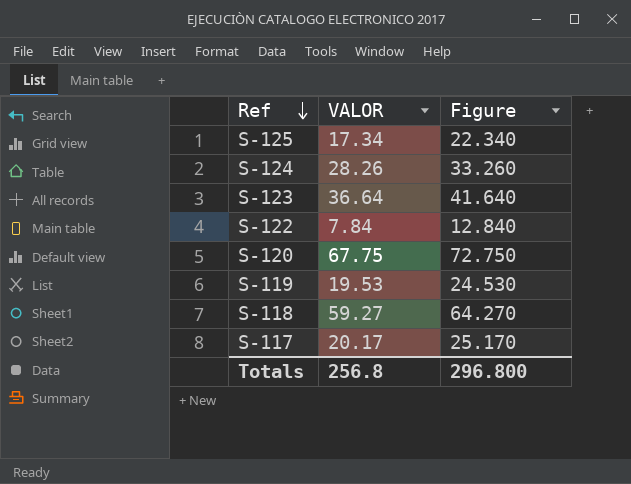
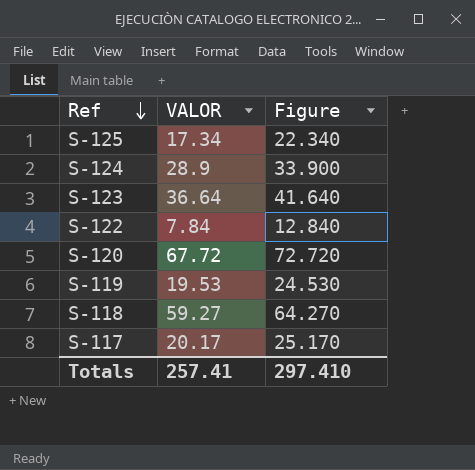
S-124 | VALOR: 28.26 -> 28.9
S-124 | Figure: 33.260 -> 33.900
S-120 | VALOR: 67.75 -> 67.72
S-120 | Figure: 72.750 -> 72.720
Totals | VALOR: 256.8 -> 257.41
Totals | Figure: 296.800 -> 297.410

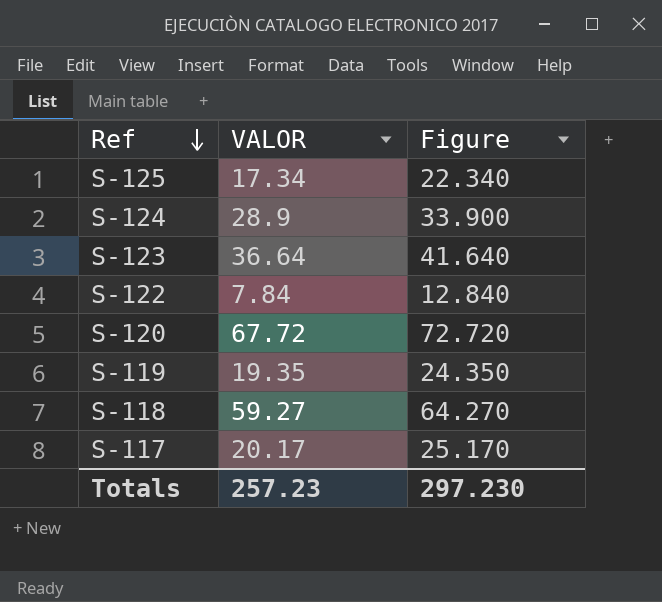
S-119 | VALOR: 19.53 -> 19.35
S-119 | Figure: 24.530 -> 24.350
Totals | VALOR: 257.41 -> 257.23
Totals | Figure: 297.410 -> 297.230

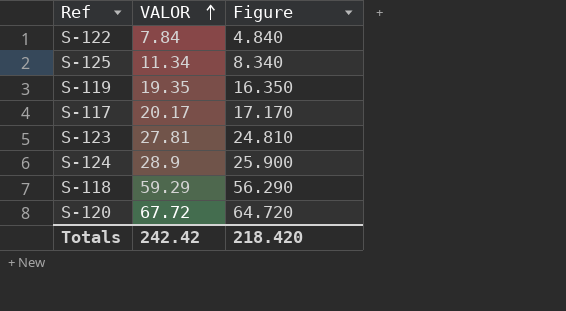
row order: Ref descending -> VALOR ascending
column Figure | formula: [VALOR] + 5 -> [VALOR] - 3
S-125 | VALOR: 17.34 -> 11.34
S-123 | VALOR: 36.64 -> 27.81
S-118 | VALOR: 59.27 -> 59.29
Totals | VALOR: 257.23 -> 242.42
Totals | Figure: 297.230 -> 218.420

